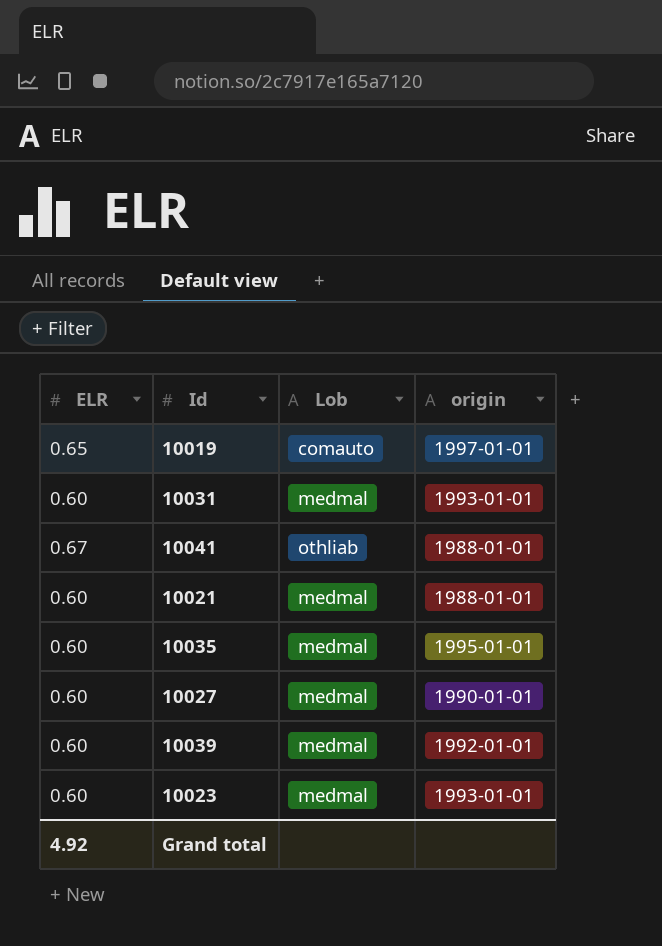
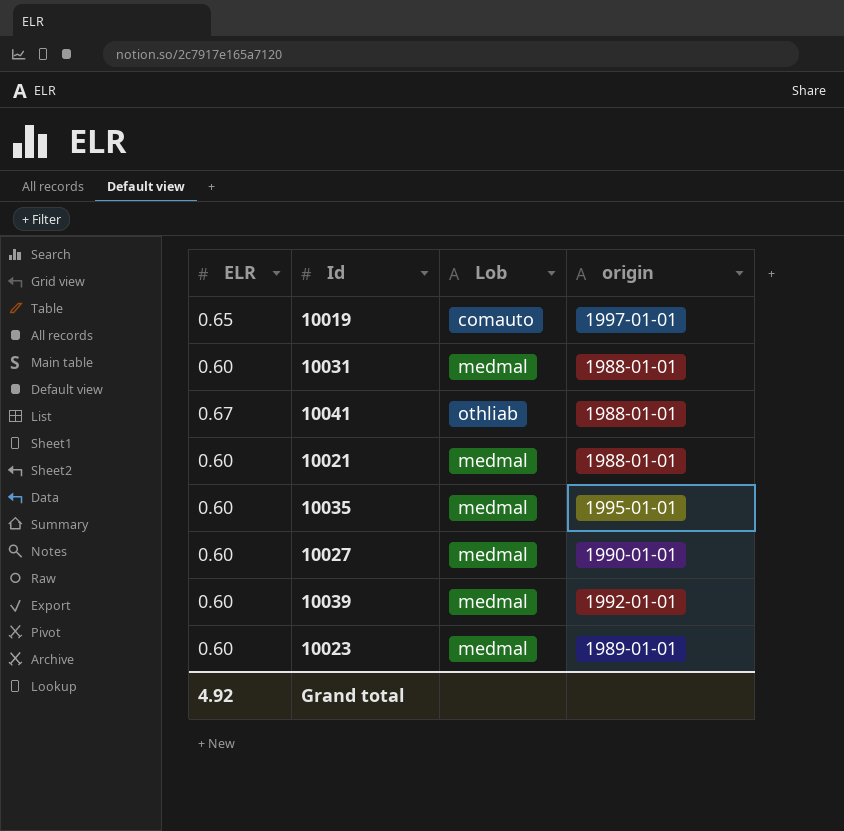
10031 | origin: 1993-01-01 -> 1988-01-01
10023 | origin: 1993-01-01 -> 1989-01-01

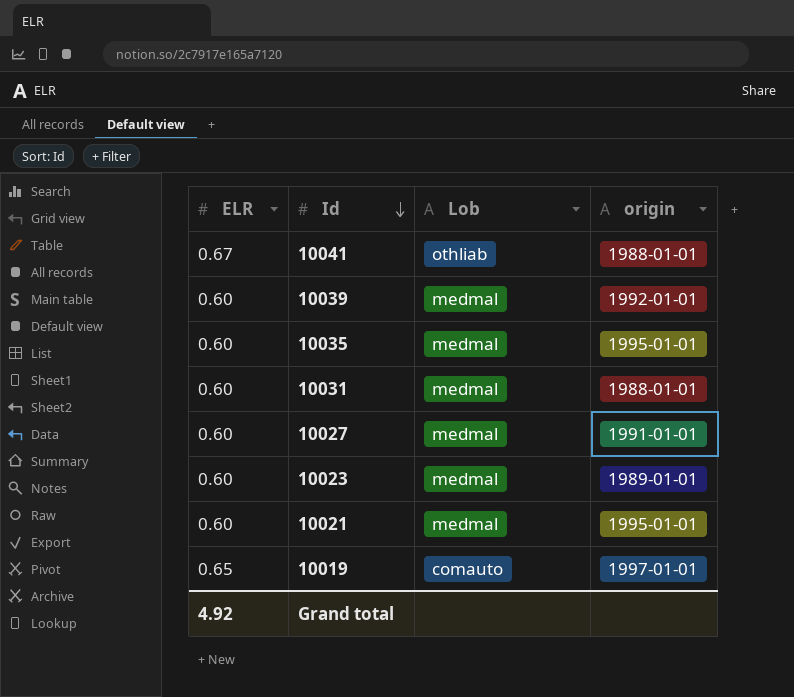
row order: none -> Id descending
10027 | origin: 1990-01-01 -> 1991-01-01
10021 | origin: 1988-01-01 -> 1995-01-01

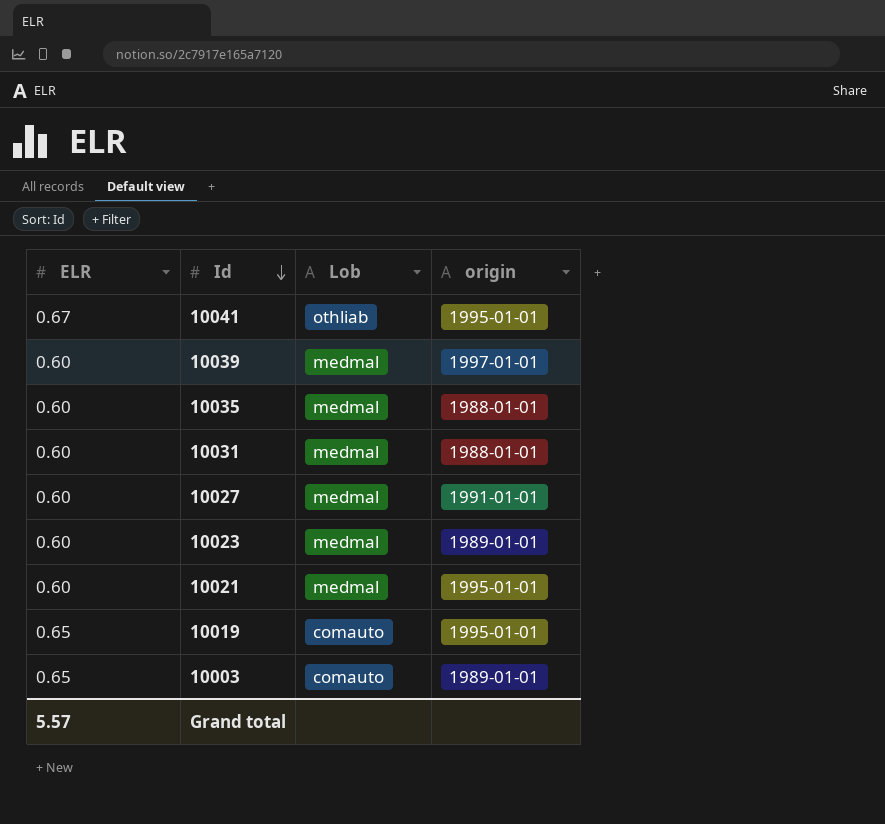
10041 | origin: 1988-01-01 -> 1995-01-01
10039 | origin: 1992-01-01 -> 1997-01-01
10035 | origin: 1995-01-01 -> 1988-01-01
10019 | origin: 1997-01-01 -> 1995-01-01
row 10003: none -> 0.65 | comauto | 1989-01-01
Grand total | ELR: 4.92 -> 5.57

